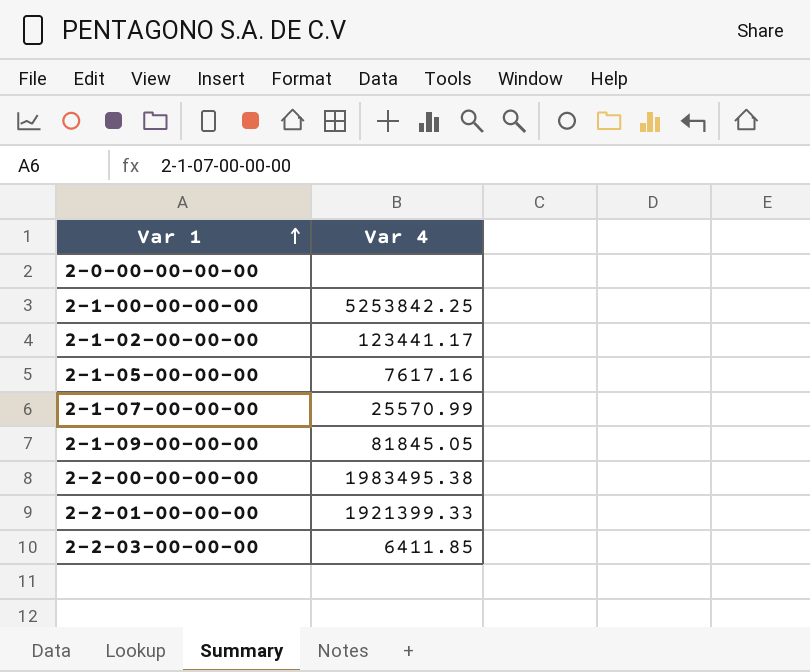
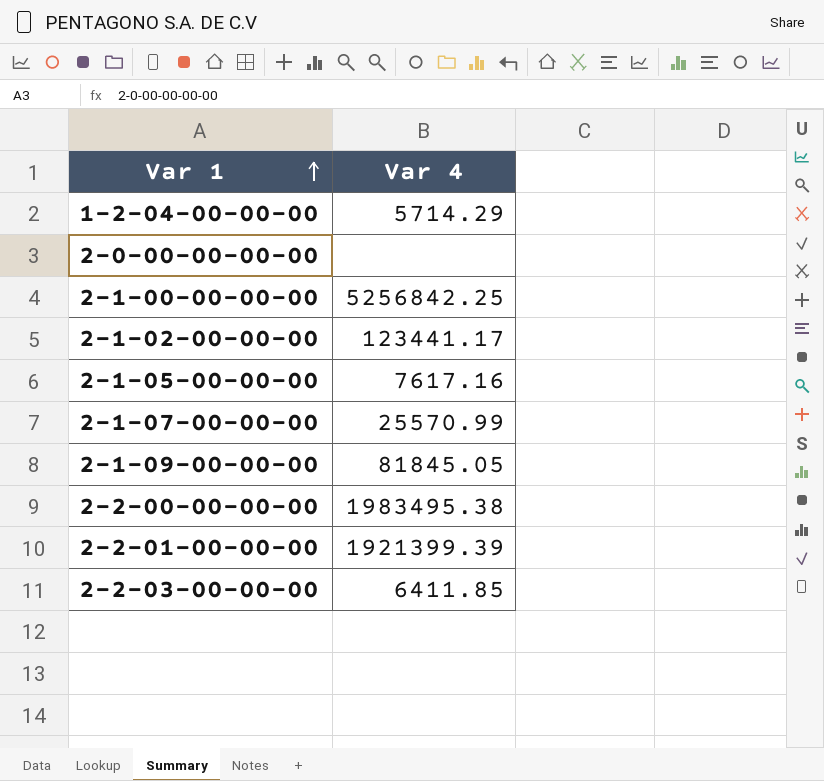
row 1-2-04-00-00-00: none -> 5714.29
2-1-00-00-00-00 | Var 4: 5253842.25 -> 5256842.25
2-2-01-00-00-00 | Var 4: 1921399.33 -> 1921399.39

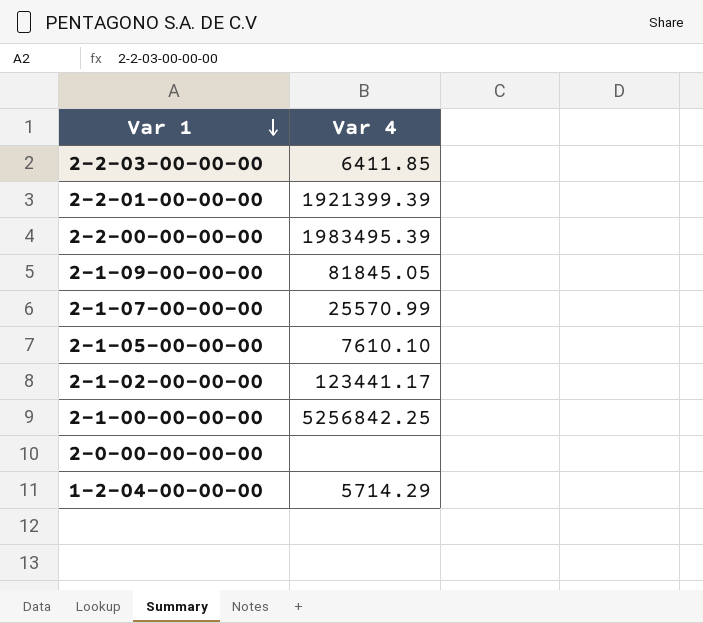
row order: Var 1 ascending -> Var 1 descending
2-2-00-00-00-00 | Var 4: 1983495.38 -> 1983495.39
2-1-05-00-00-00 | Var 4: 7617.16 -> 7610.10

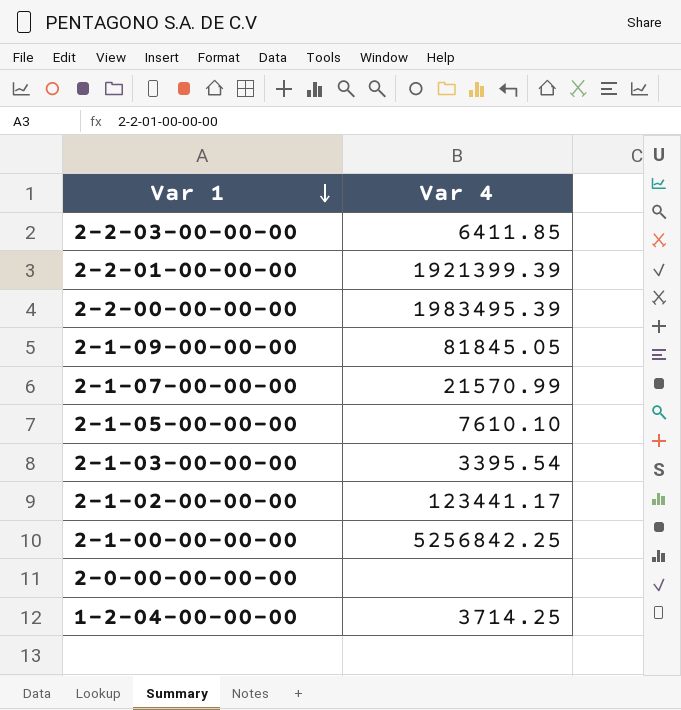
2-1-07-00-00-00 | Var 4: 25570.99 -> 21570.99
row 2-1-03-00-00-00: none -> 3395.54
1-2-04-00-00-00 | Var 4: 5714.29 -> 3714.25

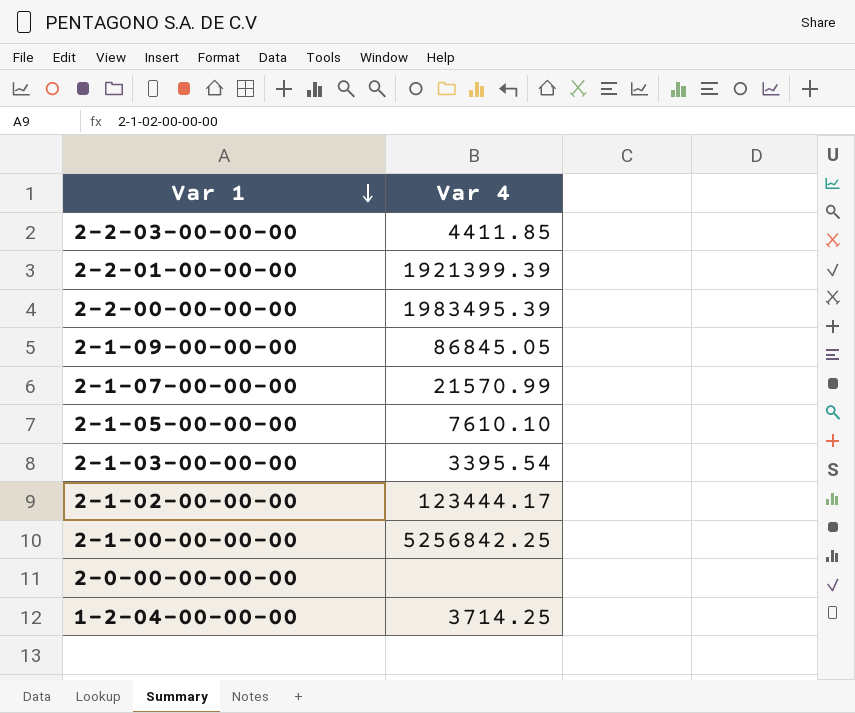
2-2-03-00-00-00 | Var 4: 6411.85 -> 4411.85
2-1-09-00-00-00 | Var 4: 81845.05 -> 86845.05
2-1-02-00-00-00 | Var 4: 123441.17 -> 123444.17

